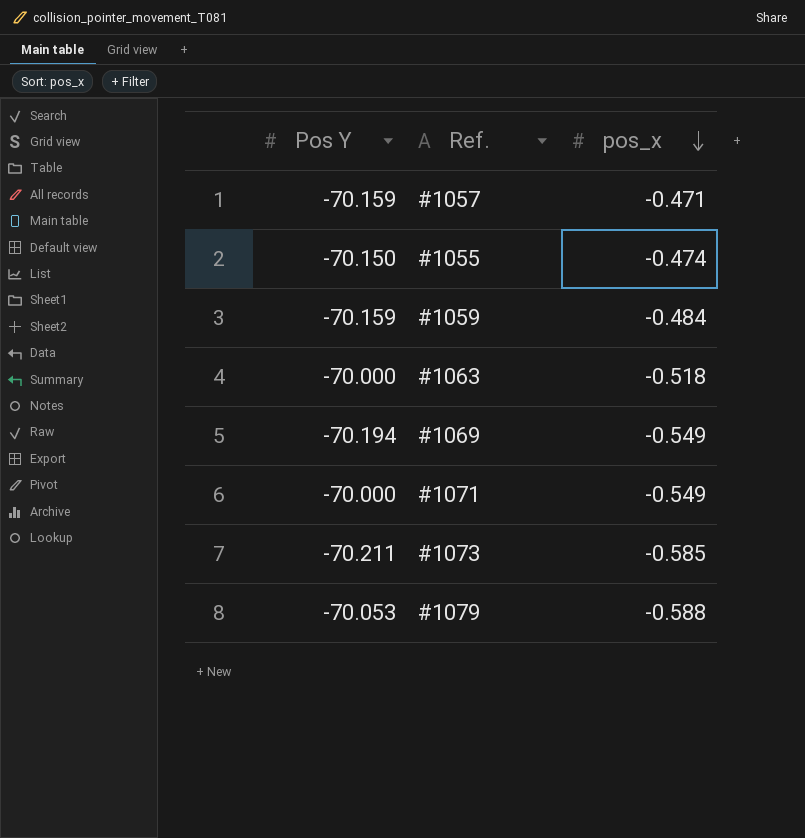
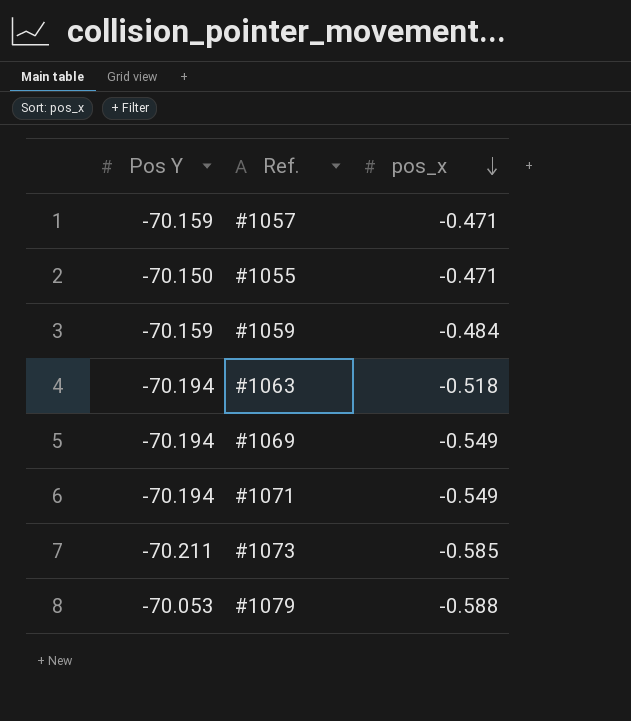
#1055 | pos_x: -0.474 -> -0.471
#1063 | Pos Y: -70.000 -> -70.194
#1071 | Pos Y: -70.000 -> -70.194

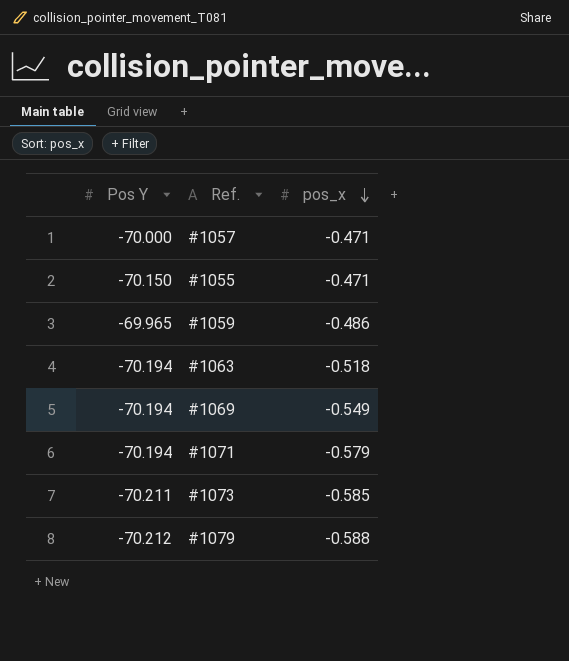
#1057 | Pos Y: -70.159 -> -70.000
#1059 | Pos Y: -70.159 -> -69.965
#1059 | pos_x: -0.484 -> -0.486
#1071 | pos_x: -0.549 -> -0.579
#1079 | Pos Y: -70.053 -> -70.212

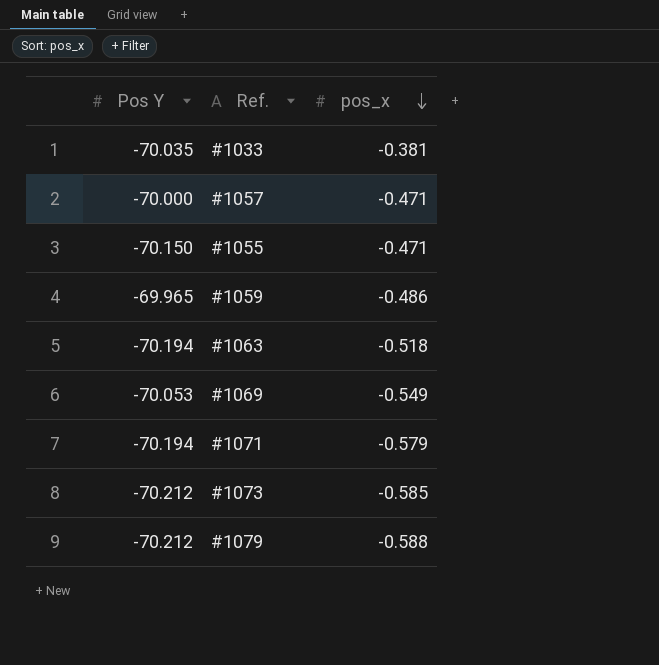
row #1033: none -> -70.035 | -0.381
#1069 | Pos Y: -70.194 -> -70.053
#1073 | Pos Y: -70.211 -> -70.212

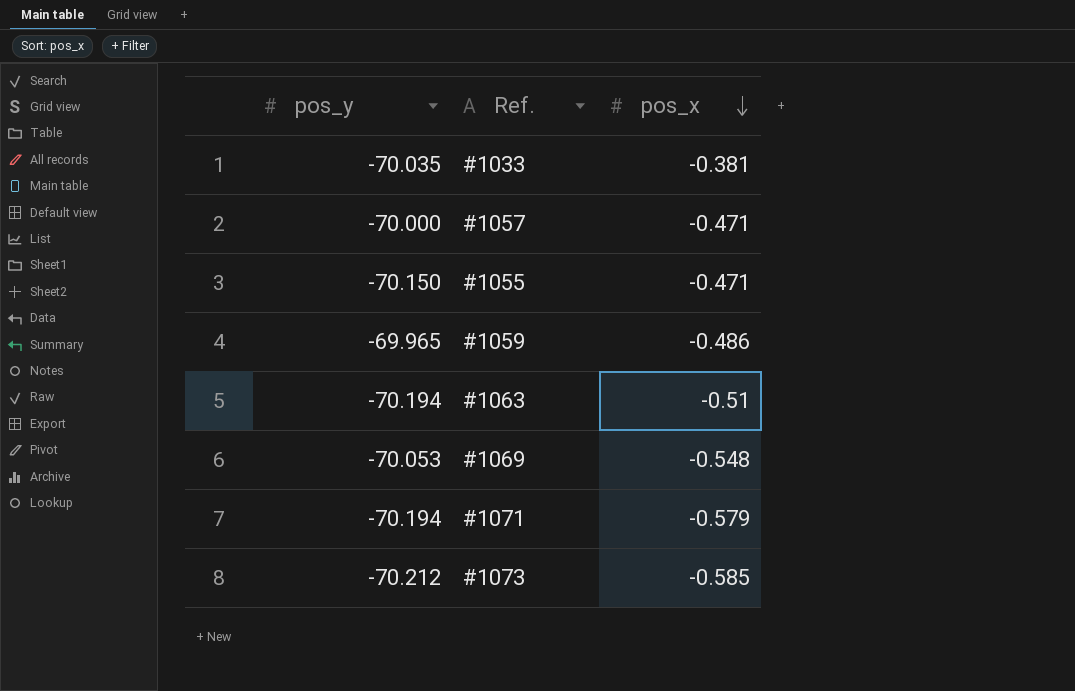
column name: Pos Y -> pos_y
row #1079: -70.212 | -0.588 -> none
#1063 | pos_x: -0.518 -> -0.51
#1069 | pos_x: -0.549 -> -0.548

